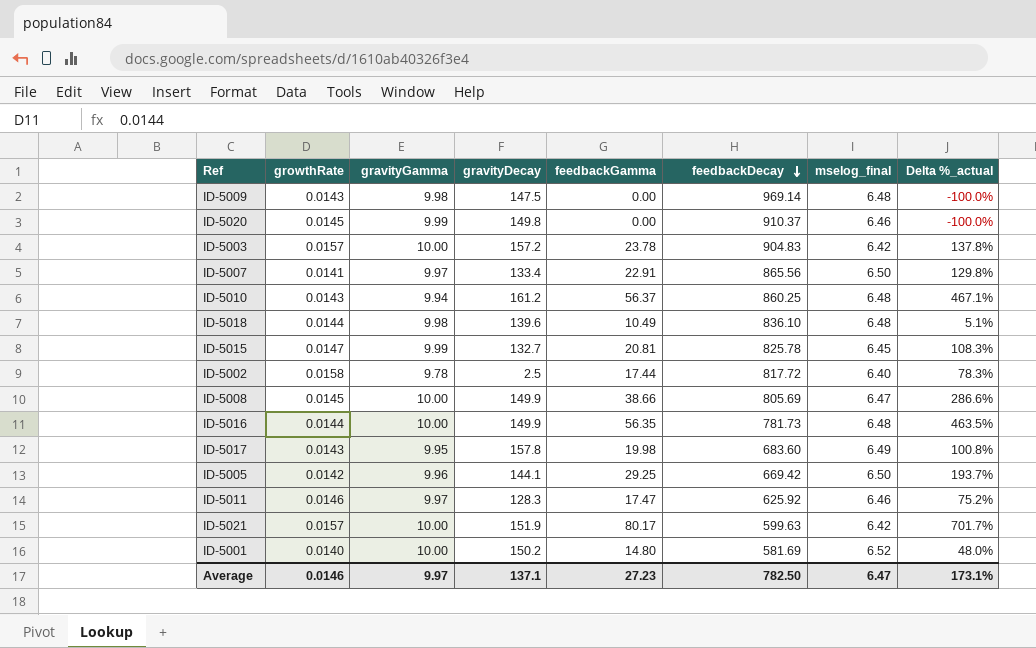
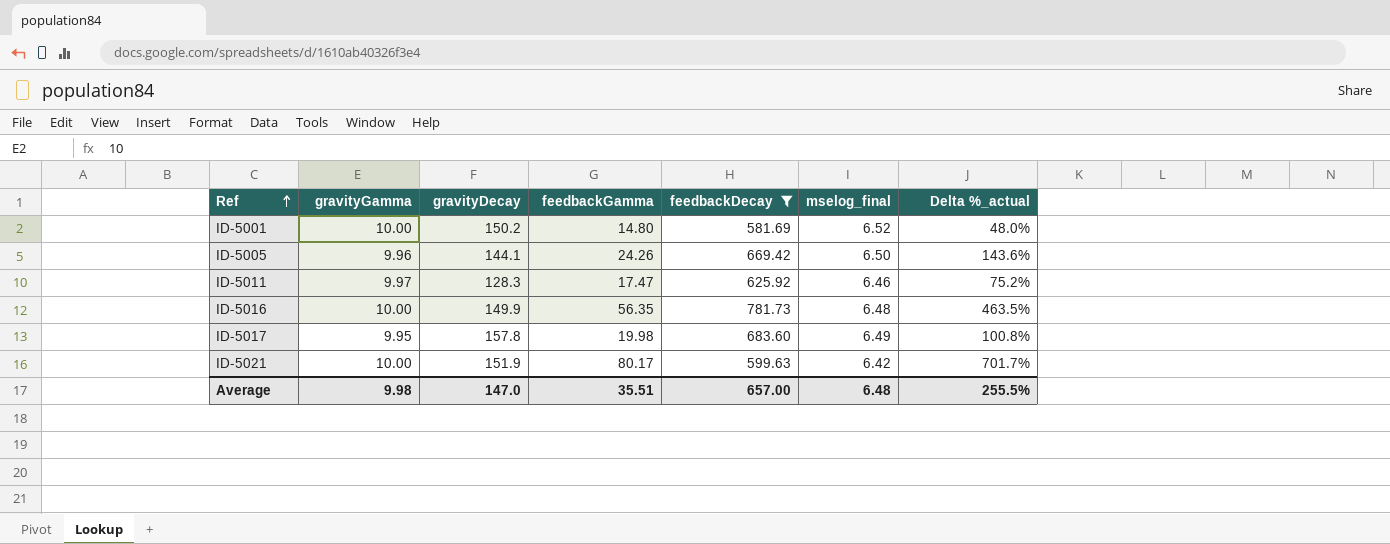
filter: none -> feedbackDecay <= 781.73
row order: feedbackDecay descending -> Ref ascending
column growthRate | position: 2 -> none
ID-5005 | feedbackGamma: 29.25 -> 24.26
ID-5005 | Delta %_actual: 193.7% -> 143.6%
Average | gravityGamma: 9.97 -> 9.98
Average | gravityDecay: 137.1 -> 147.0
Average | feedbackGamma: 27.23 -> 35.51
Average | feedbackDecay: 782.50 -> 657.00
Average | mselog_final: 6.47 -> 6.48
Average | Delta %_actual: 173.1% -> 255.5%

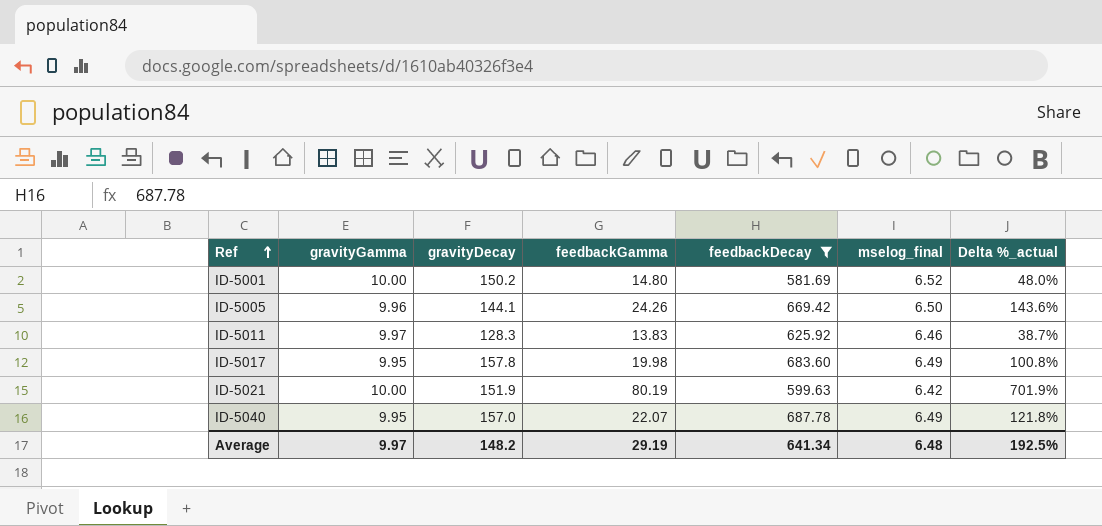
row ID-5016: 10.00 | 149.9 | 56.35 | 781.73 | 6.48 | 463.5% -> none
ID-5011 | feedbackGamma: 17.47 -> 13.83
ID-5011 | Delta %_actual: 75.2% -> 38.7%
ID-5021 | feedbackGamma: 80.17 -> 80.19
ID-5021 | Delta %_actual: 701.7% -> 701.9%
row ID-5040: none -> 9.95 | 157.0 | 22.07 | 687.78 | 6.49 | 121.8%
Average | gravityGamma: 9.98 -> 9.97
Average | gravityDecay: 147.0 -> 148.2
Average | feedbackGamma: 35.51 -> 29.19
Average | feedbackDecay: 657.00 -> 641.34
Average | Delta %_actual: 255.5% -> 192.5%

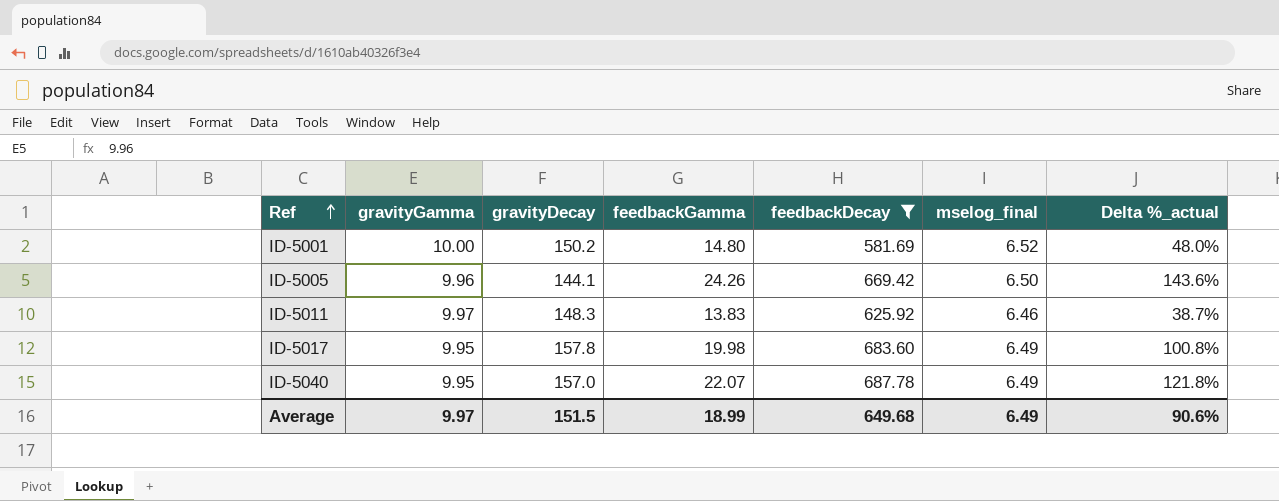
row ID-5021: 10.00 | 151.9 | 80.19 | 599.63 | 6.42 | 701.9% -> none
ID-5011 | gravityDecay: 128.3 -> 148.3
Average | gravityDecay: 148.2 -> 151.5
Average | feedbackGamma: 29.19 -> 18.99
Average | feedbackDecay: 641.34 -> 649.68
Average | mselog_final: 6.48 -> 6.49
Average | Delta %_actual: 192.5% -> 90.6%

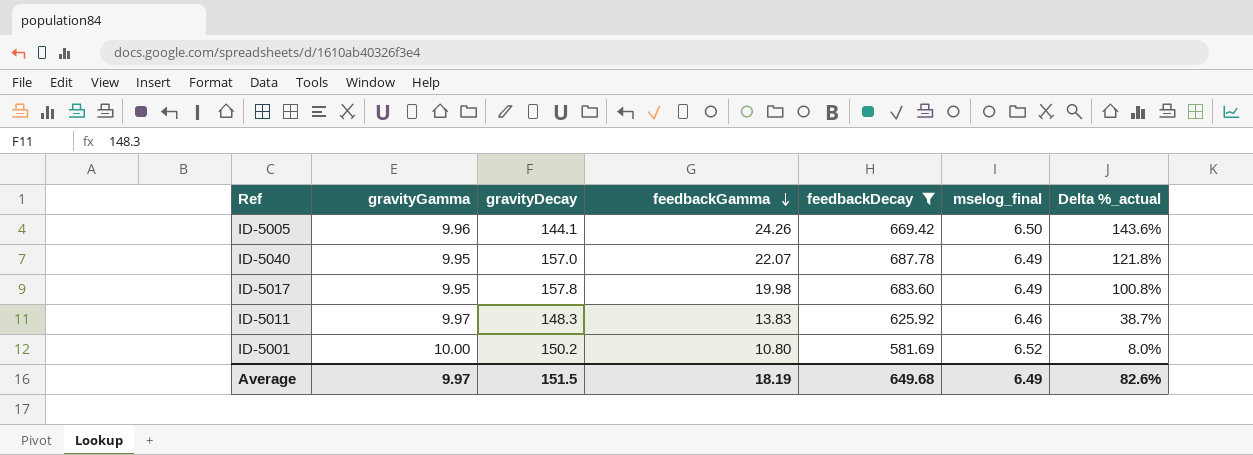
row order: Ref ascending -> feedbackGamma descending
ID-5001 | feedbackGamma: 14.80 -> 10.80
ID-5001 | Delta %_actual: 48.0% -> 8.0%
Average | feedbackGamma: 18.99 -> 18.19
Average | Delta %_actual: 90.6% -> 82.6%

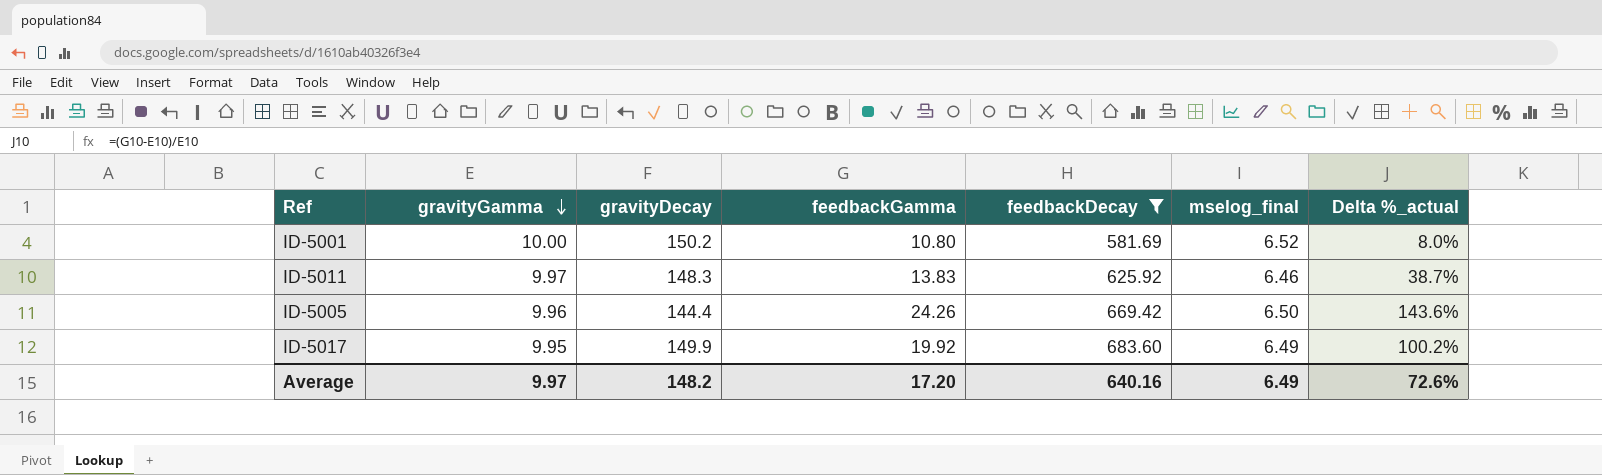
row order: feedbackGamma descending -> gravityGamma descending
row ID-5040: 9.95 | 157.0 | 22.07 | 687.78 | 6.49 | 121.8% -> none
ID-5005 | gravityDecay: 144.1 -> 144.4
ID-5017 | gravityDecay: 157.8 -> 149.9
ID-5017 | feedbackGamma: 19.98 -> 19.92
ID-5017 | Delta %_actual: 100.8% -> 100.2%
Average | gravityDecay: 151.5 -> 148.2
Average | feedbackGamma: 18.19 -> 17.20
Average | feedbackDecay: 649.68 -> 640.16
Average | Delta %_actual: 82.6% -> 72.6%

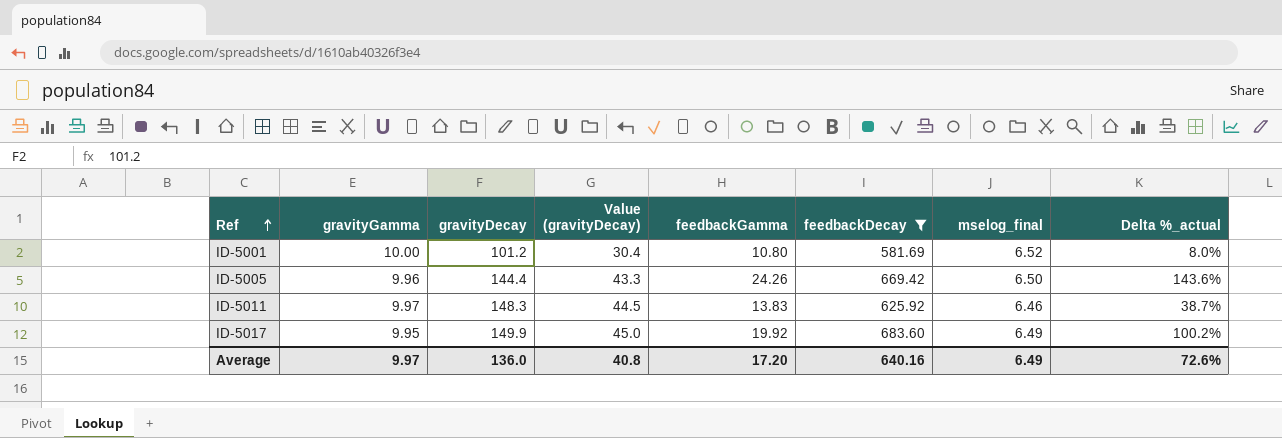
row order: gravityGamma descending -> Ref ascending
column Value (gravityDecay) | formula: none -> [gravityDecay] * 0.3
ID-5001 | gravityDecay: 150.2 -> 101.2
Average | gravityDecay: 148.2 -> 136.0

